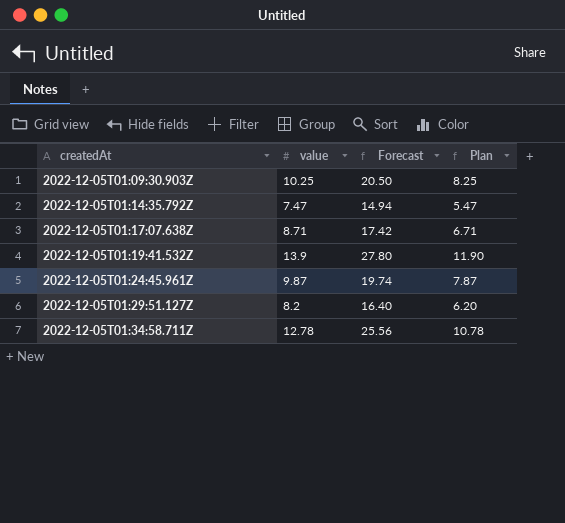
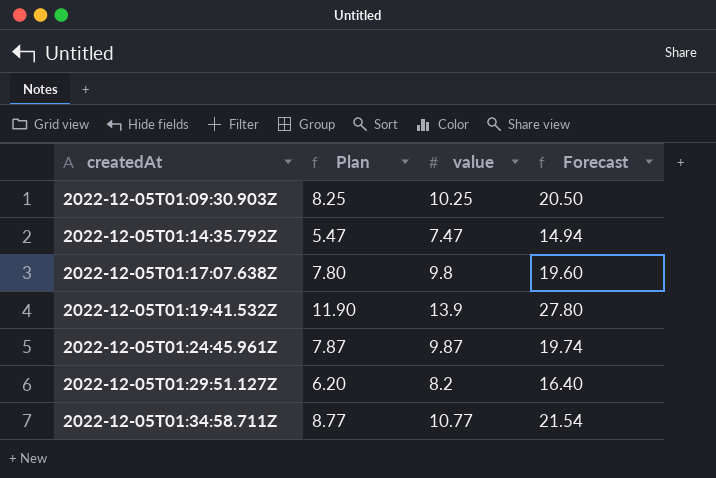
column Plan | position: 4 -> 2
2022-12-05T01:17:07.638Z | Plan: 6.71 -> 7.80
2022-12-05T01:17:07.638Z | value: 8.71 -> 9.8
2022-12-05T01:17:07.638Z | Forecast: 17.42 -> 19.60
2022-12-05T01:34:58.711Z | Plan: 10.78 -> 8.77
2022-12-05T01:34:58.711Z | value: 12.78 -> 10.77
2022-12-05T01:34:58.711Z | Forecast: 25.56 -> 21.54

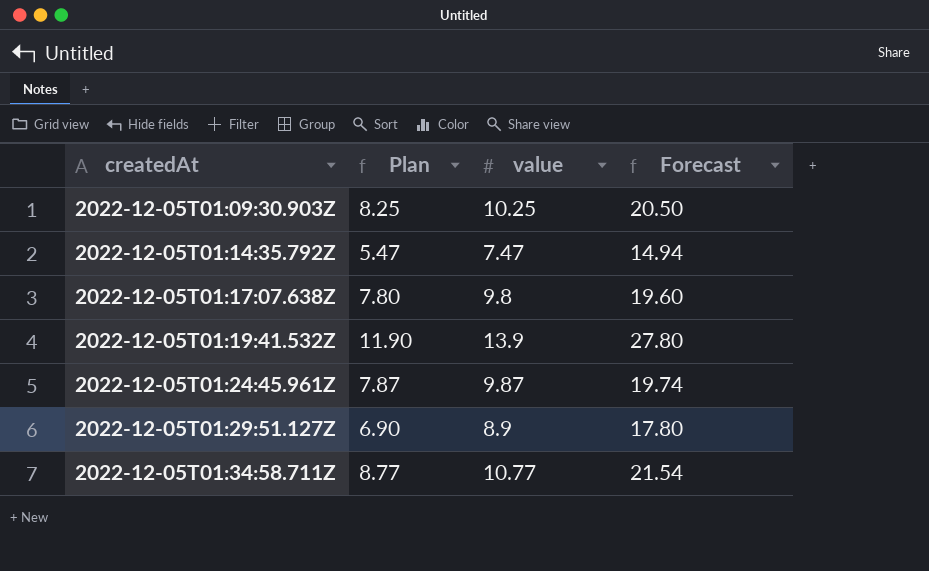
2022-12-05T01:29:51.127Z | Plan: 6.20 -> 6.90
2022-12-05T01:29:51.127Z | value: 8.2 -> 8.9
2022-12-05T01:29:51.127Z | Forecast: 16.40 -> 17.80

